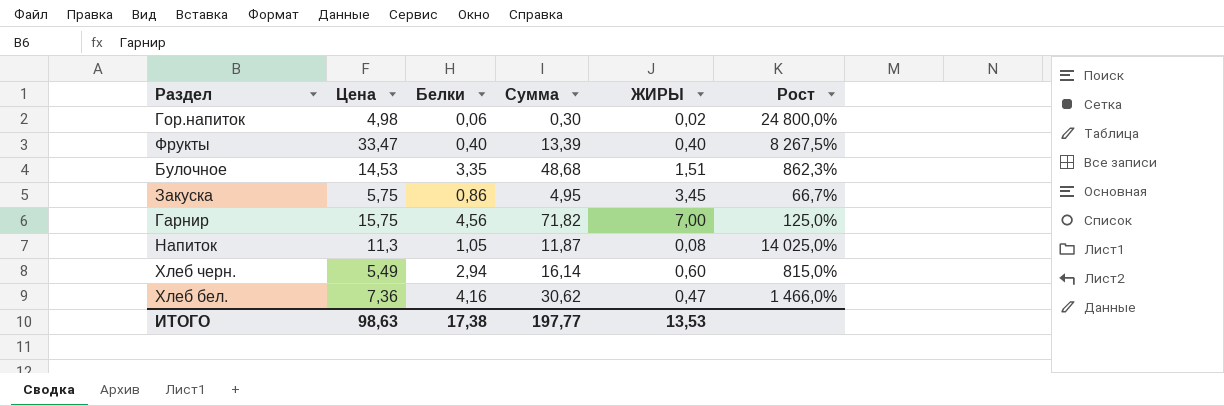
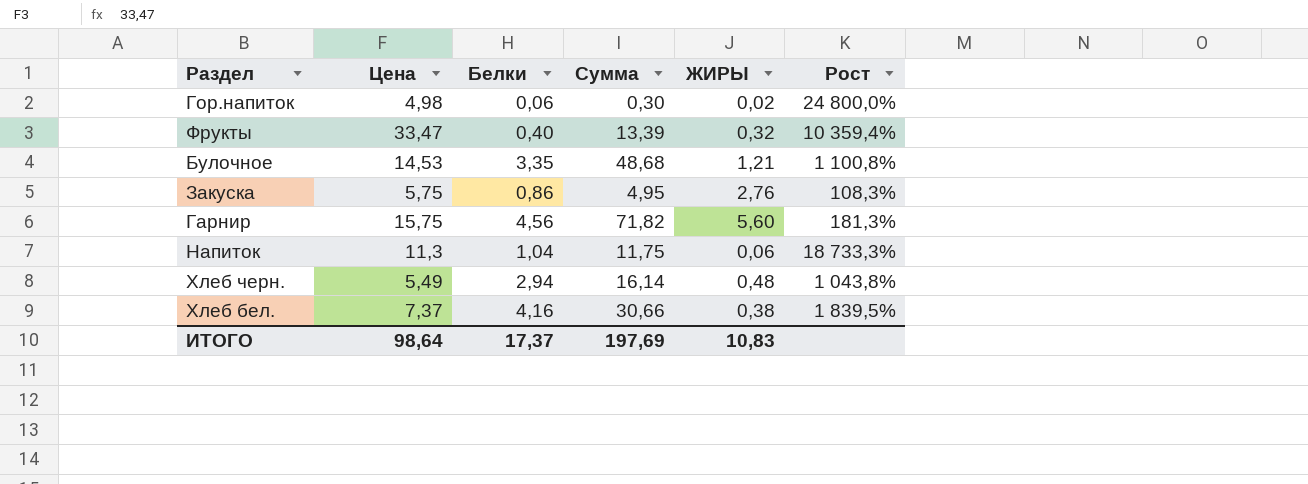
Фрукты | ЖИРЫ: 0,40 -> 0,32
Фрукты | Рост: 8 267,5% -> 10 359,4%
Булочное | ЖИРЫ: 1,51 -> 1,21
Булочное | Рост: 862,3% -> 1 100,8%
Закуска | ЖИРЫ: 3,45 -> 2,76
Закуска | Рост: 66,7% -> 108,3%
Гарнир | ЖИРЫ: 7,00 -> 5,60
Гарнир | Рост: 125,0% -> 181,3%
Напиток | Белки: 1,05 -> 1,04
Напиток | Сумма: 11,87 -> 11,75
Напиток | ЖИРЫ: 0,08 -> 0,06
Напиток | Рост: 14 025,0% -> 18 733,3%
Хлеб черн. | ЖИРЫ: 0,60 -> 0,48
Хлеб черн. | Рост: 815,0% -> 1 043,8%
Хлеб бел. | Цена: 7,36 -> 7,37
Хлеб бел. | Сумма: 30,62 -> 30,66
Хлеб бел. | ЖИРЫ: 0,47 -> 0,38
Хлеб бел. | Рост: 1 466,0% -> 1 839,5%
ИТОГО | Цена: 98,63 -> 98,64
ИТОГО | Белки: 17,38 -> 17,37
ИТОГО | Сумма: 197,77 -> 197,69
ИТОГО | ЖИРЫ: 13,53 -> 10,83

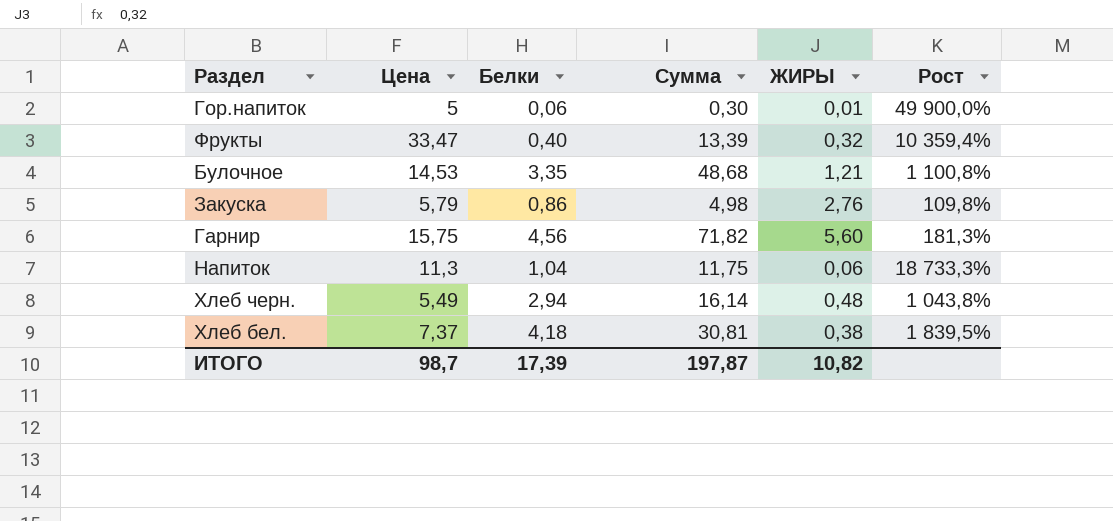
Гор.напиток | Цена: 4,98 -> 5
Гор.напиток | ЖИРЫ: 0,02 -> 0,01
Гор.напиток | Рост: 24 800,0% -> 49 900,0%
Закуска | Цена: 5,75 -> 5,79
Закуска | Сумма: 4,95 -> 4,98
Закуска | Рост: 108,3% -> 109,8%
Хлеб бел. | Белки: 4,16 -> 4,18
Хлеб бел. | Сумма: 30,66 -> 30,81
ИТОГО | Цена: 98,64 -> 98,7
ИТОГО | Белки: 17,37 -> 17,39
ИТОГО | Сумма: 197,69 -> 197,87
ИТОГО | ЖИРЫ: 10,83 -> 10,82

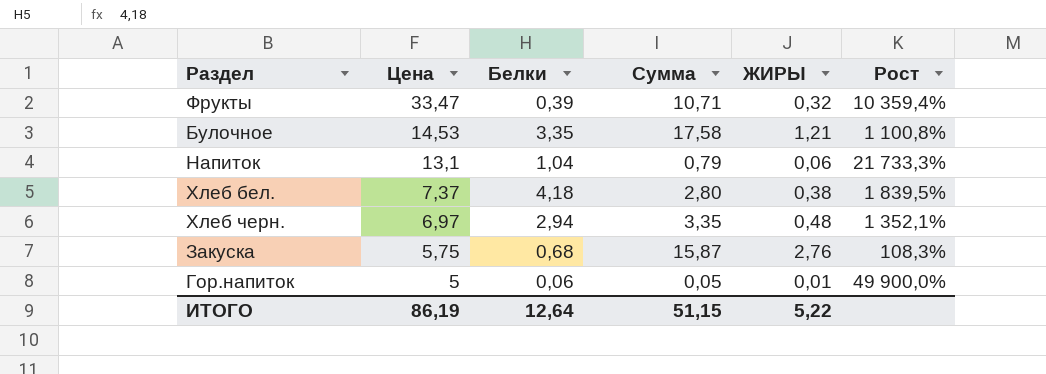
row order: none -> Цена descending
column Сумма | formula: [Цена] * [Белки] -> [Цена] * [ЖИРЫ]
row Гарнир: 15,75 | 4,56 | 71,82 | 5,60 | 181,3% -> none
Фрукты | Белки: 0,40 -> 0,39
Напиток | Цена: 11,3 -> 13,1
Напиток | Рост: 18 733,3% -> 21 733,3%
Хлеб черн. | Цена: 5,49 -> 6,97
Хлеб черн. | Рост: 1 043,8% -> 1 352,1%
Закуска | Цена: 5,79 -> 5,75
Закуска | Белки: 0,86 -> 0,68
Закуска | Рост: 109,8% -> 108,3%
ИТОГО | Цена: 98,7 -> 86,19
ИТОГО | Белки: 17,39 -> 12,64
ИТОГО | Сумма: 197,87 -> 51,15
ИТОГО | ЖИРЫ: 10,82 -> 5,22

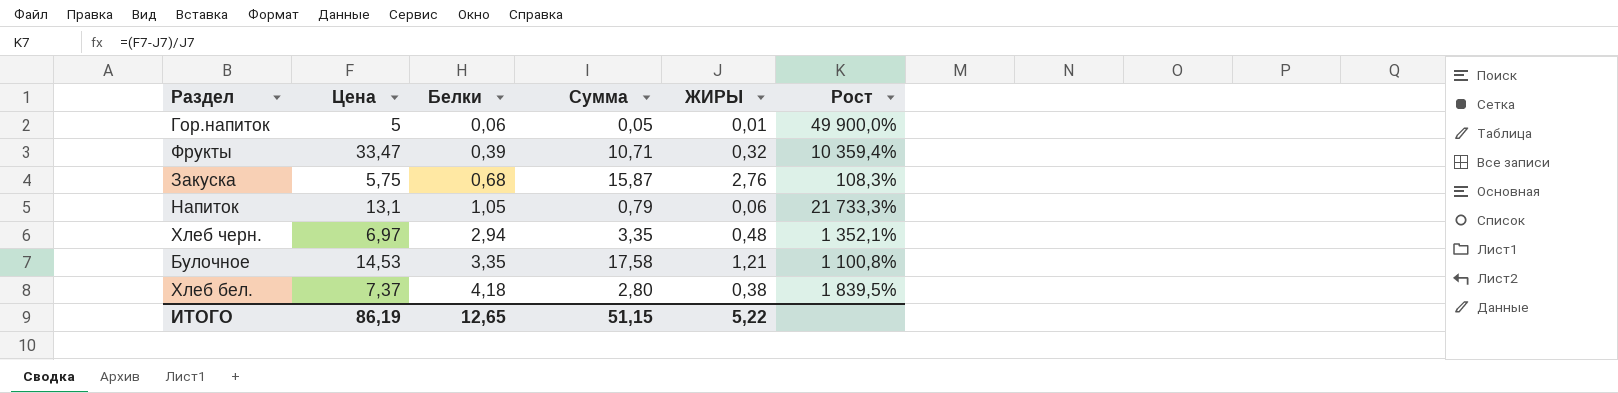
row order: Цена descending -> Белки ascending
Напиток | Белки: 1,04 -> 1,05
ИТОГО | Белки: 12,64 -> 12,65

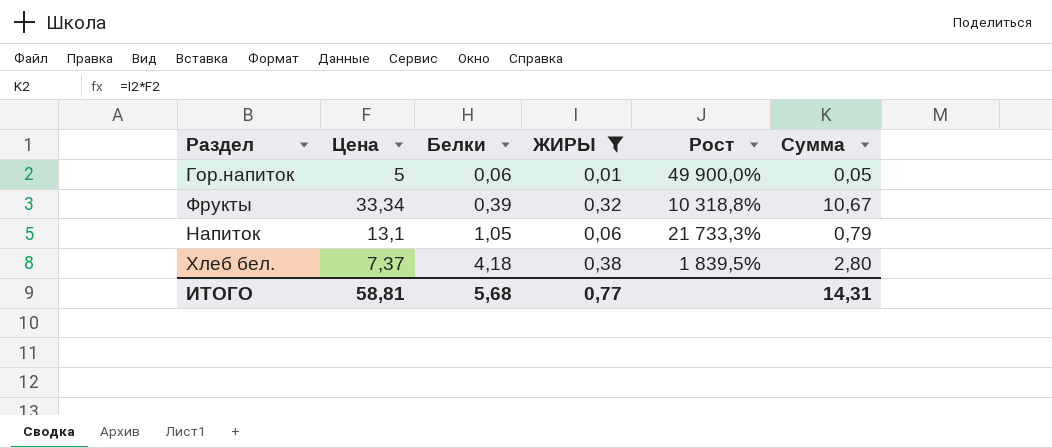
filter: none -> ЖИРЫ <= 0,38
column Сумма | position: 4 -> 6
Фрукты | Цена: 33,47 -> 33,34
Фрукты | Рост: 10 359,4% -> 10 318,8%
Фрукты | Сумма: 10,71 -> 10,67
ИТОГО | Цена: 86,19 -> 58,81
ИТОГО | Белки: 12,65 -> 5,68
ИТОГО | ЖИРЫ: 5,22 -> 0,77
ИТОГО | Сумма: 51,15 -> 14,31

